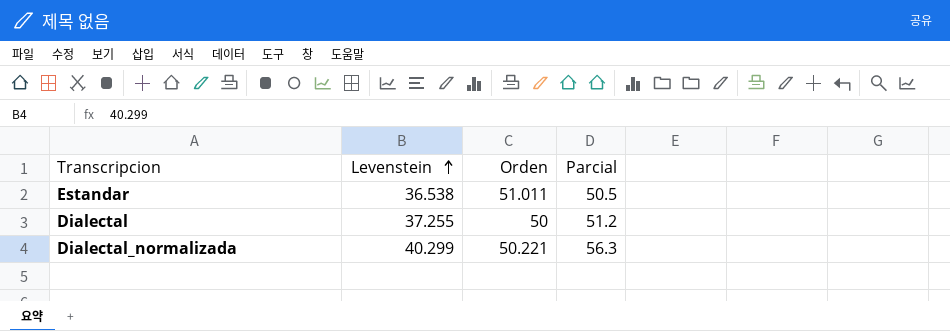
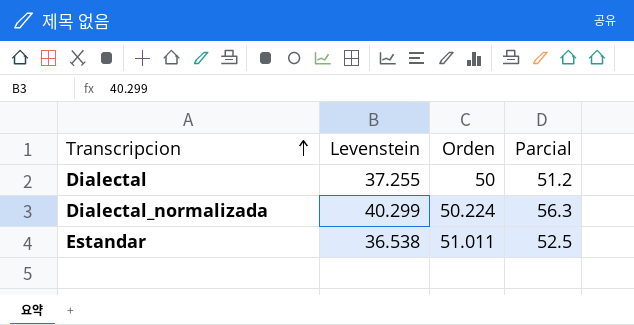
row order: Levenstein ascending -> Transcripcion ascending
Dialectal_normalizada | Orden: 50.221 -> 50.224
Estandar | Parcial: 50.5 -> 52.5

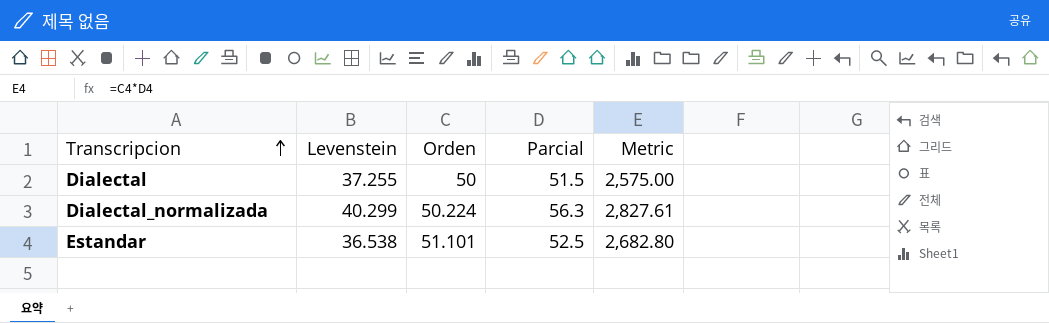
column Metric | formula: none -> [Orden] * [Parcial]
Dialectal | Parcial: 51.2 -> 51.5
Estandar | Orden: 51.011 -> 51.101

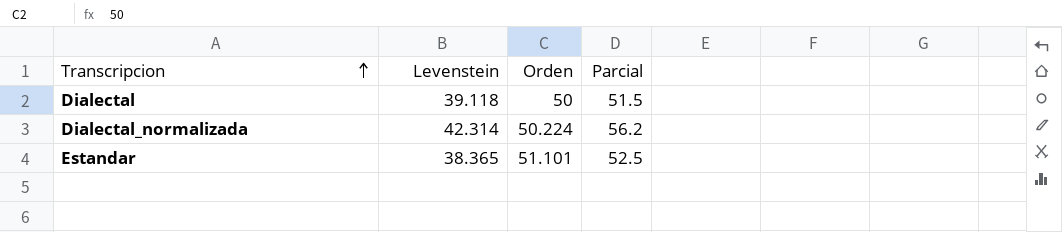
column Metric | formula: [Orden] * [Parcial] -> none
Dialectal | Levenstein: 37.255 -> 39.118
Dialectal_normalizada | Levenstein: 40.299 -> 42.314
Dialectal_normalizada | Parcial: 56.3 -> 56.2
Estandar | Levenstein: 36.538 -> 38.365

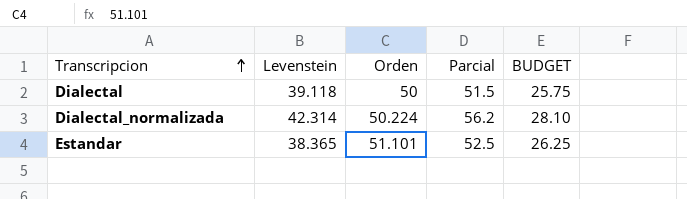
column BUDGET | formula: none -> [Parcial] * 0.5

